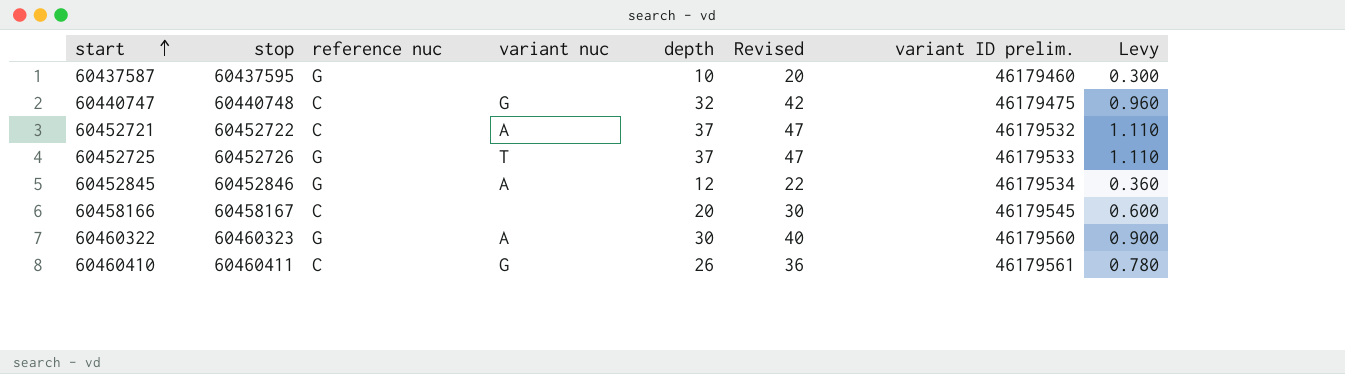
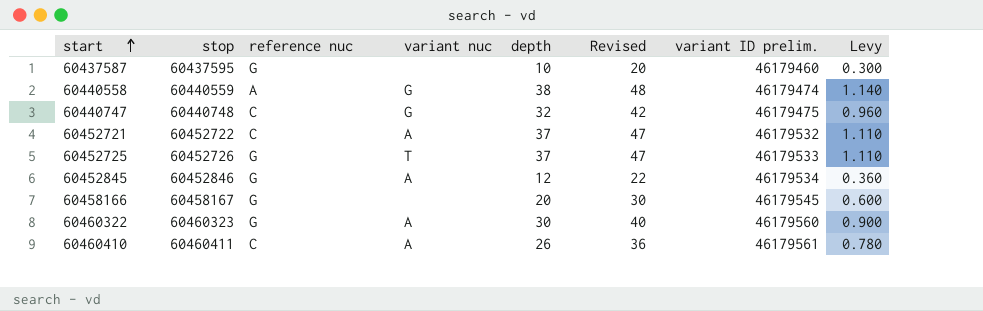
row 60440558: none -> 60440559 | A | G | 38 | 48 | 46179474 | 1.140
60458166 | reference nuc: C -> G
60460410 | variant nuc: G -> A

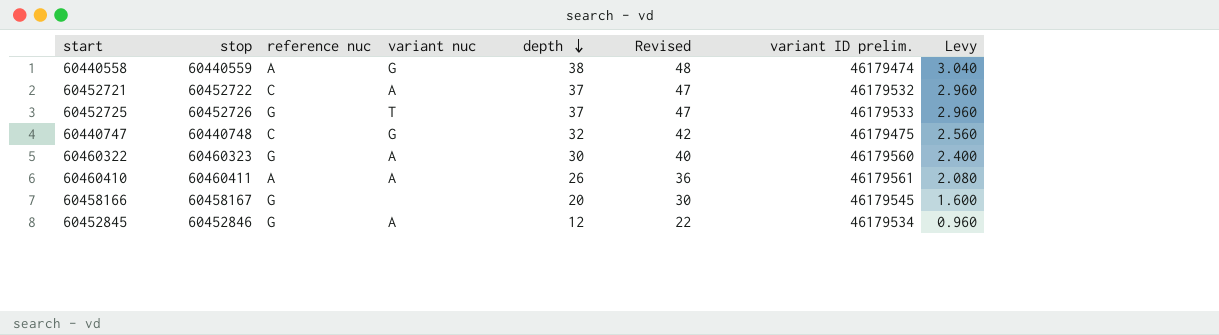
row order: start ascending -> depth descending
column Levy | formula: [depth] * 0.03 -> [depth] * 0.08
row 60437587: 60437595 | G | none | 10 | 20 | 46179460 | 0.300 -> none
60460410 | reference nuc: C -> A

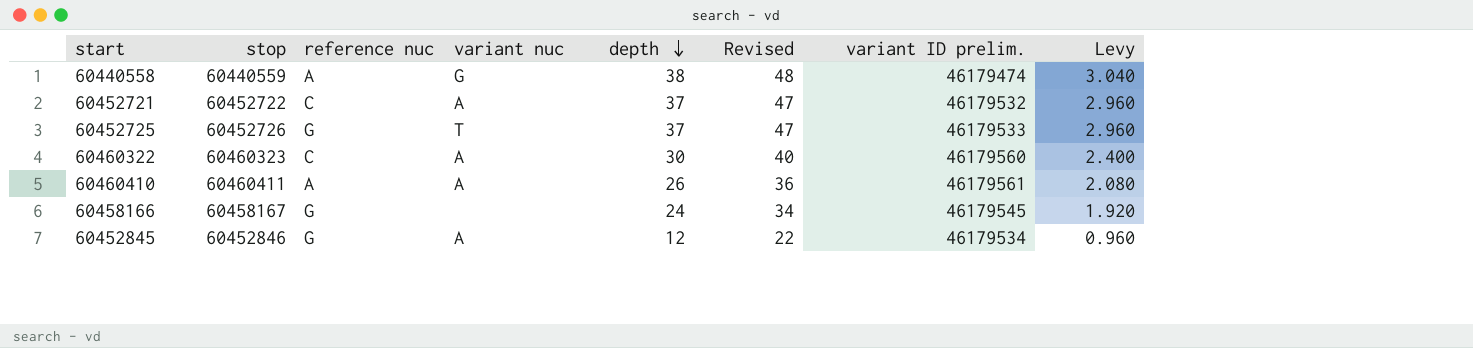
row 60440747: 60440748 | C | G | 32 | 42 | 46179475 | 2.560 -> none
60460322 | reference nuc: G -> C
60458166 | depth: 20 -> 24
60458166 | Revised: 30 -> 34
60458166 | Levy: 1.600 -> 1.920

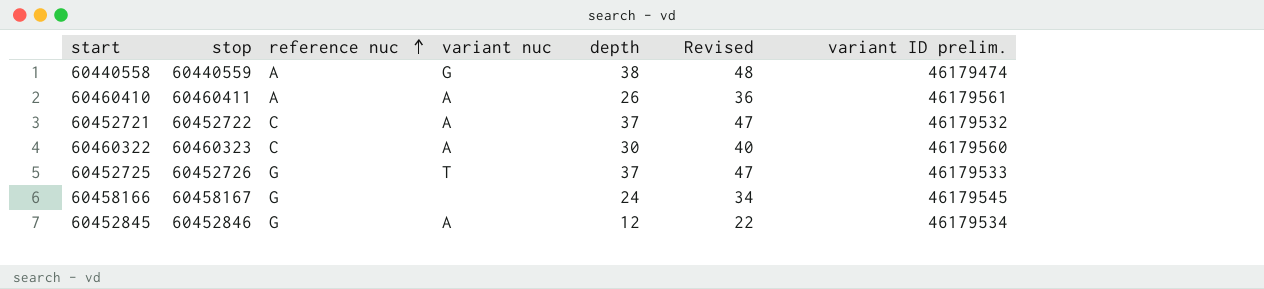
row order: depth descending -> reference nuc ascending
column Levy | formula: [depth] * 0.08 -> none

